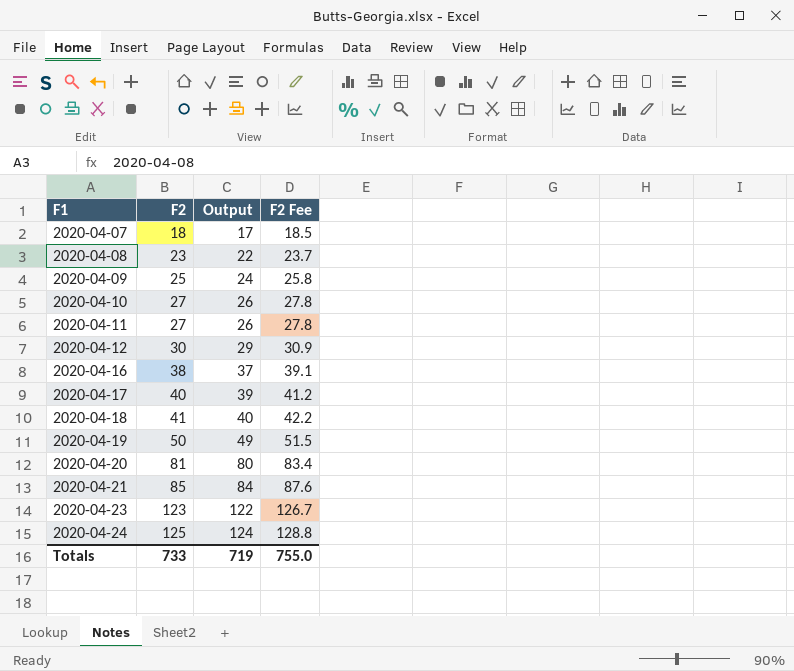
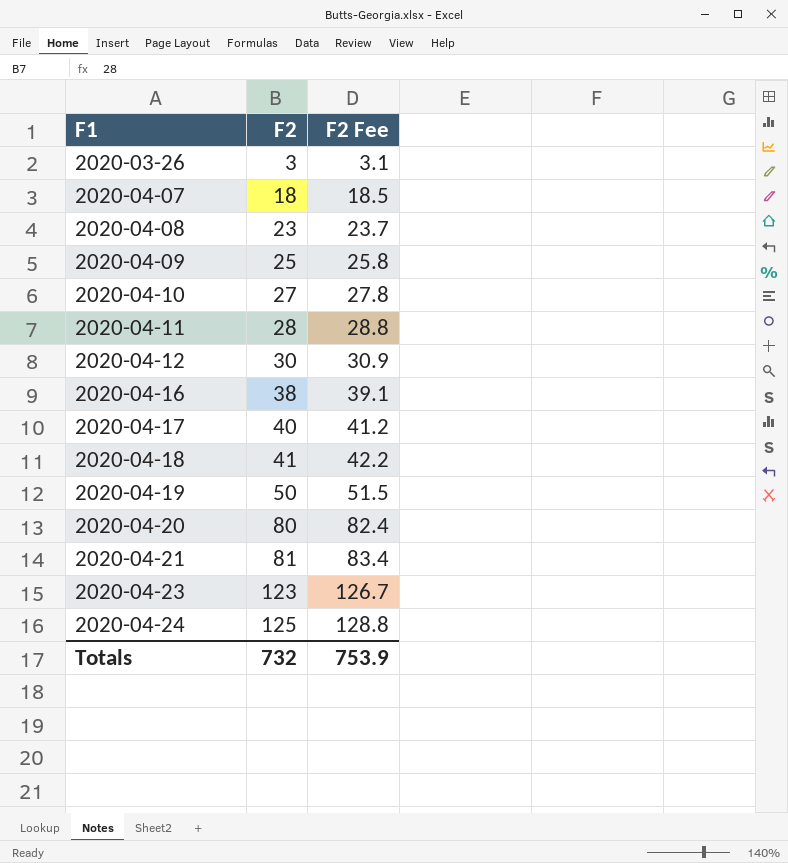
column Output | formula: [F2] - 1 -> none
row 2020-03-26: none -> 3 | 3.1
2020-04-11 | F2: 27 -> 28
2020-04-11 | F2 Fee: 27.8 -> 28.8
2020-04-20 | F2: 81 -> 80
2020-04-20 | F2 Fee: 83.4 -> 82.4
2020-04-21 | F2: 85 -> 81
2020-04-21 | F2 Fee: 87.6 -> 83.4
Totals | F2: 733 -> 732
Totals | F2 Fee: 755.0 -> 753.9

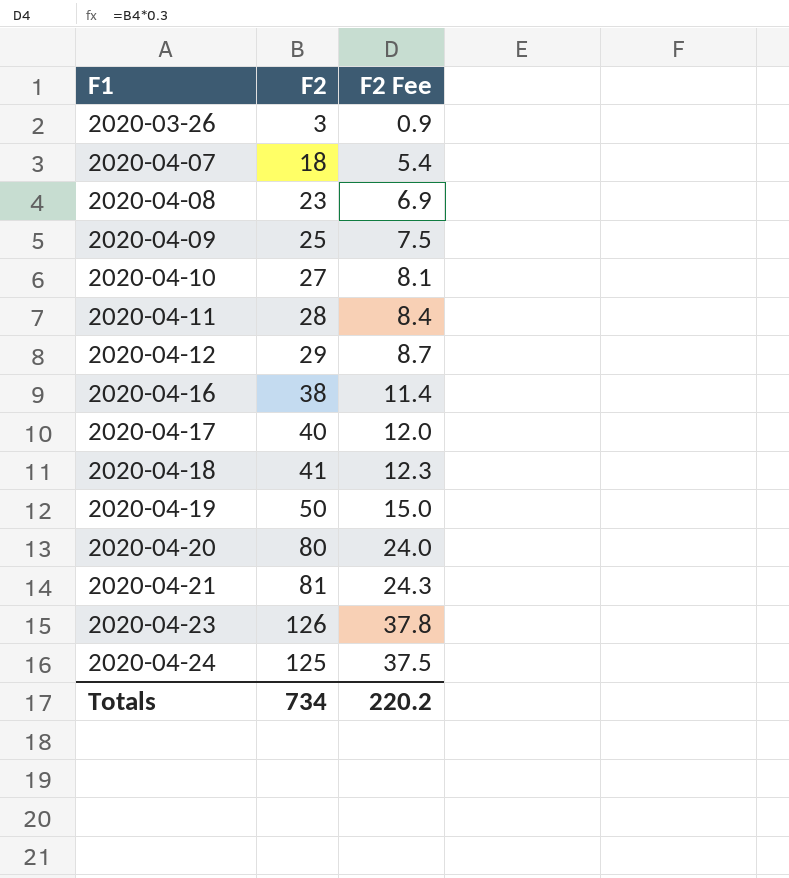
column F2 Fee | formula: [F2] * 1.03 -> [F2] * 0.3
2020-04-12 | F2: 30 -> 29
2020-04-23 | F2: 123 -> 126
Totals | F2: 732 -> 734
Totals | F2 Fee: 753.9 -> 220.2

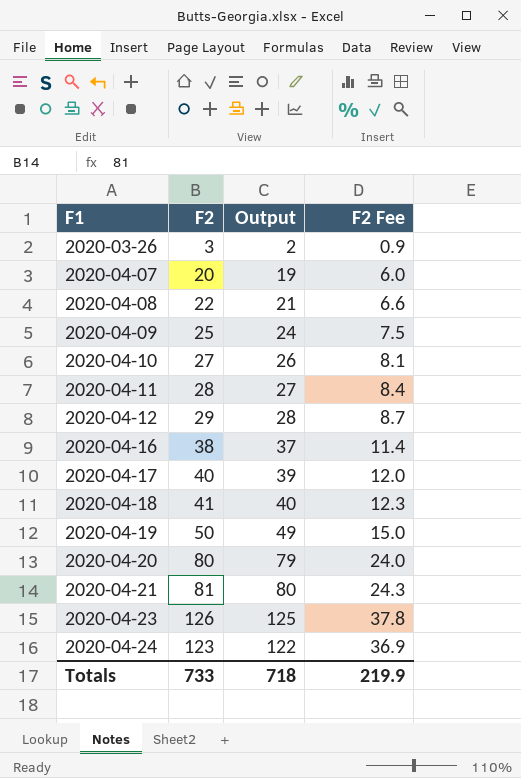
column Output | formula: none -> [F2] - 1
2020-04-07 | F2: 18 -> 20
2020-04-07 | F2 Fee: 5.4 -> 6.0
2020-04-08 | F2: 23 -> 22
2020-04-08 | F2 Fee: 6.9 -> 6.6
2020-04-24 | F2: 125 -> 123
2020-04-24 | F2 Fee: 37.5 -> 36.9
Totals | F2: 734 -> 733
Totals | F2 Fee: 220.2 -> 219.9

